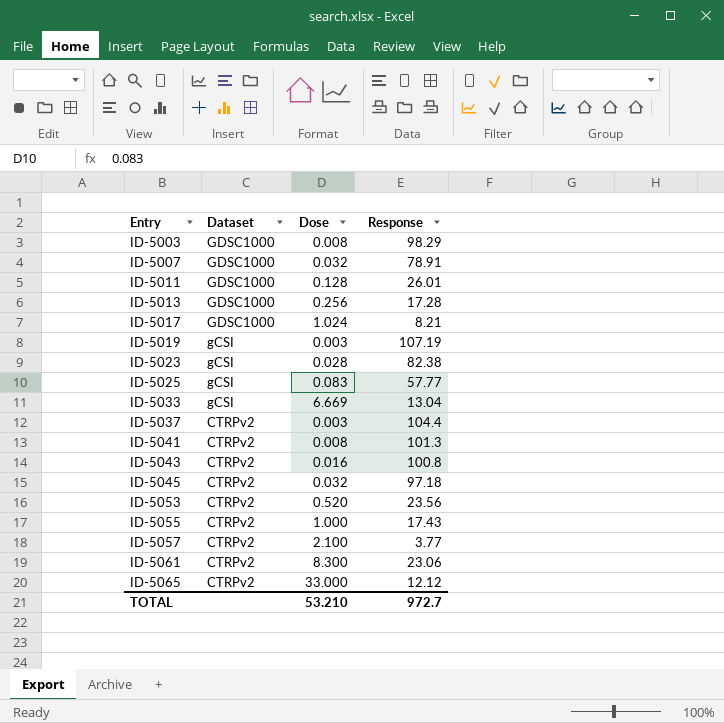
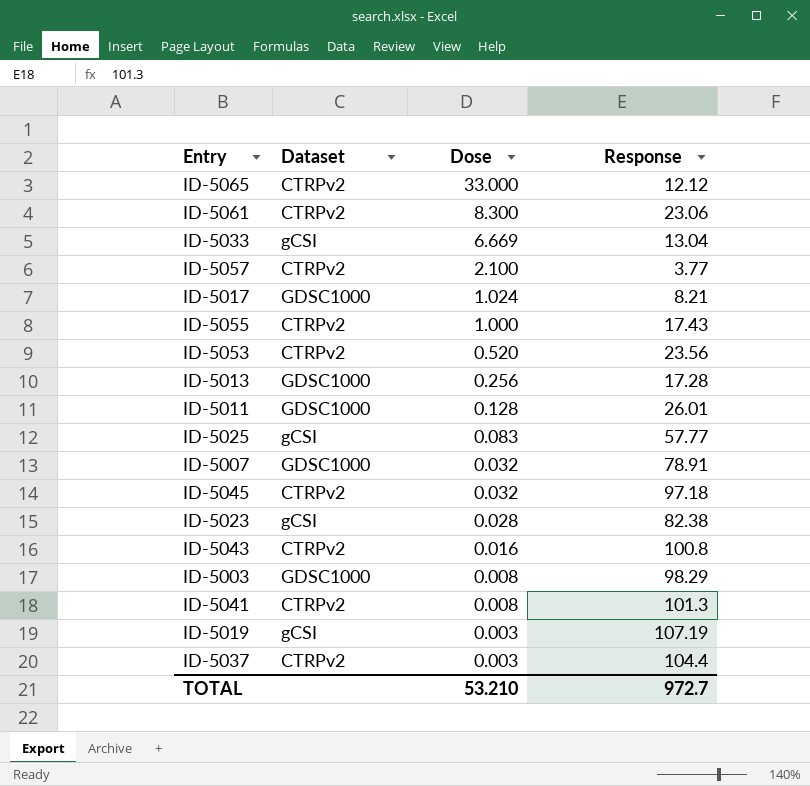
row order: Entry ascending -> Dose descending

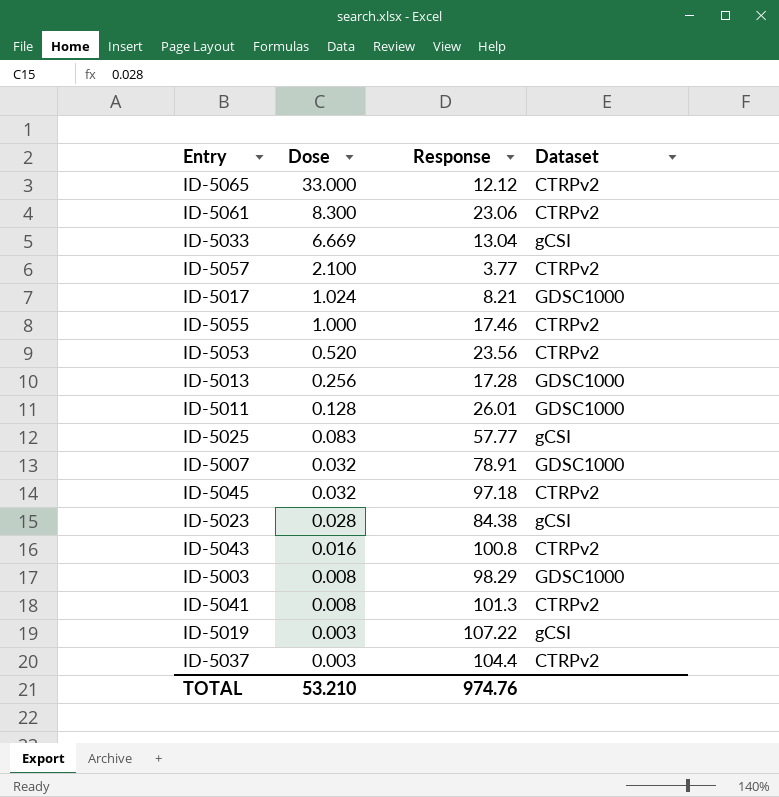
column Dataset | position: 2 -> 4
ID-5055 | Response: 17.43 -> 17.46
ID-5023 | Response: 82.38 -> 84.38
ID-5019 | Response: 107.19 -> 107.22
TOTAL | Response: 972.7 -> 974.76

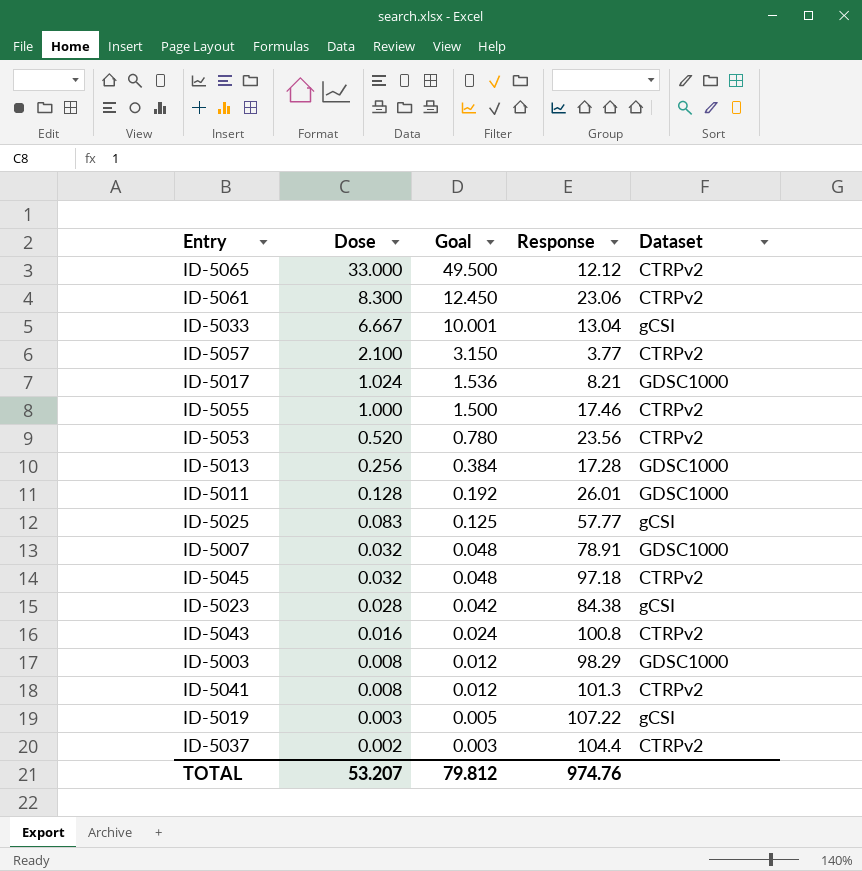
column Goal | formula: none -> [Dose] * 1.5
ID-5033 | Dose: 6.669 -> 6.667
ID-5037 | Dose: 0.003 -> 0.002
TOTAL | Dose: 53.210 -> 53.207

